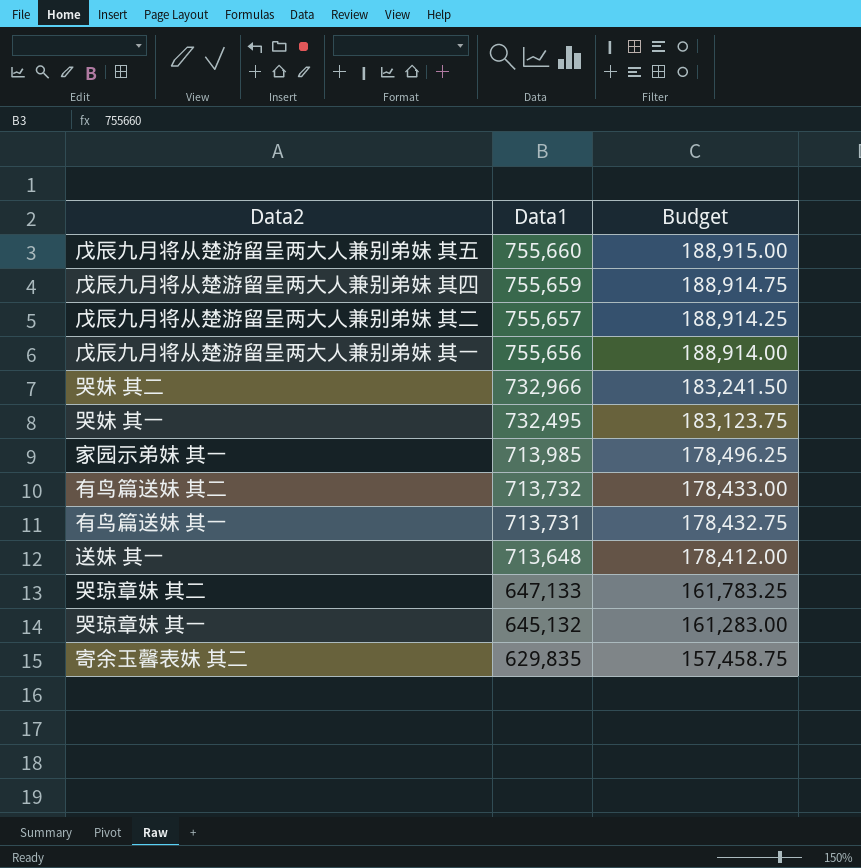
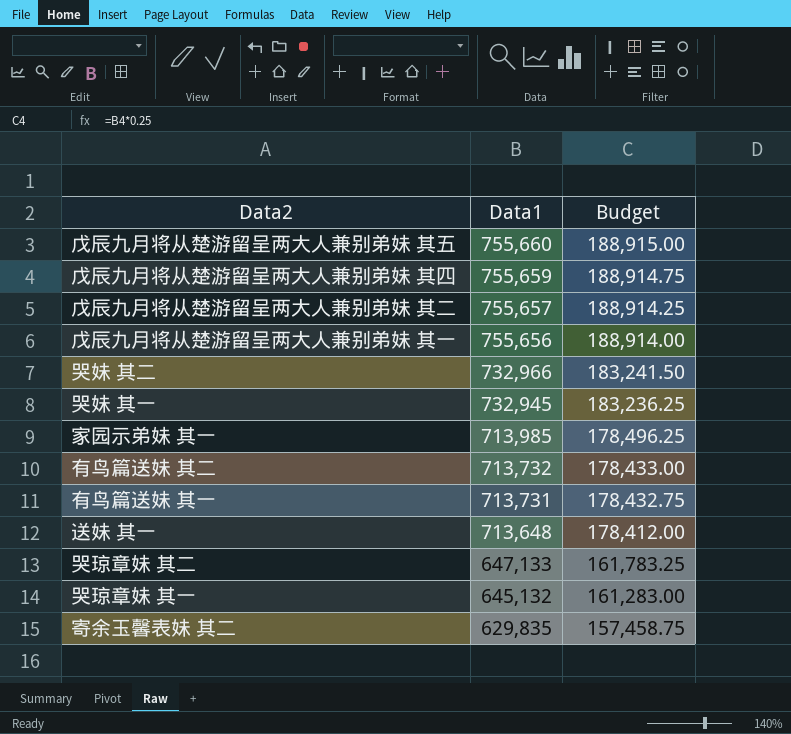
哭妹 其一 | Data1: 732,495 -> 732,945
哭妹 其一 | Budget: 183,123.75 -> 183,236.25

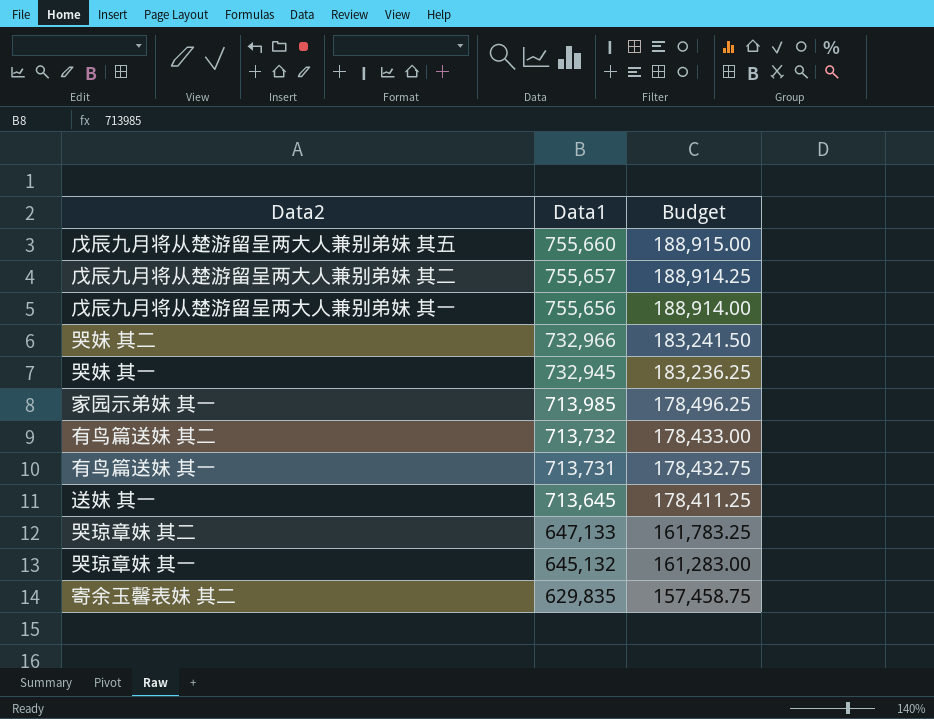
row 戊辰九月将从楚游留呈两大人兼别弟妹 其四: 755,659 | 188,914.75 -> none
送妹 其一 | Data1: 713,648 -> 713,645
送妹 其一 | Budget: 178,412.00 -> 178,411.25

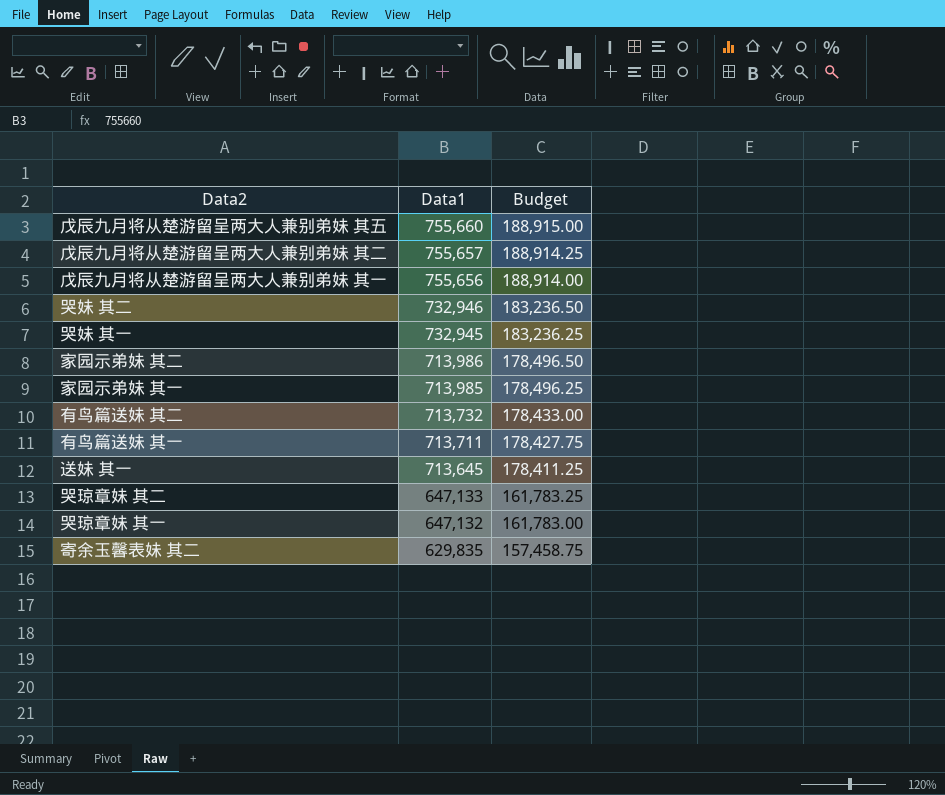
哭妹 其二 | Data1: 732,966 -> 732,946
哭妹 其二 | Budget: 183,241.50 -> 183,236.50
row 家园示弟妹 其二: none -> 713,986 | 178,496.50
有鸟篇送妹 其一 | Data1: 713,731 -> 713,711
有鸟篇送妹 其一 | Budget: 178,432.75 -> 178,427.75
哭琼章妹 其一 | Data1: 645,132 -> 647,132
哭琼章妹 其一 | Budget: 161,283.00 -> 161,783.00

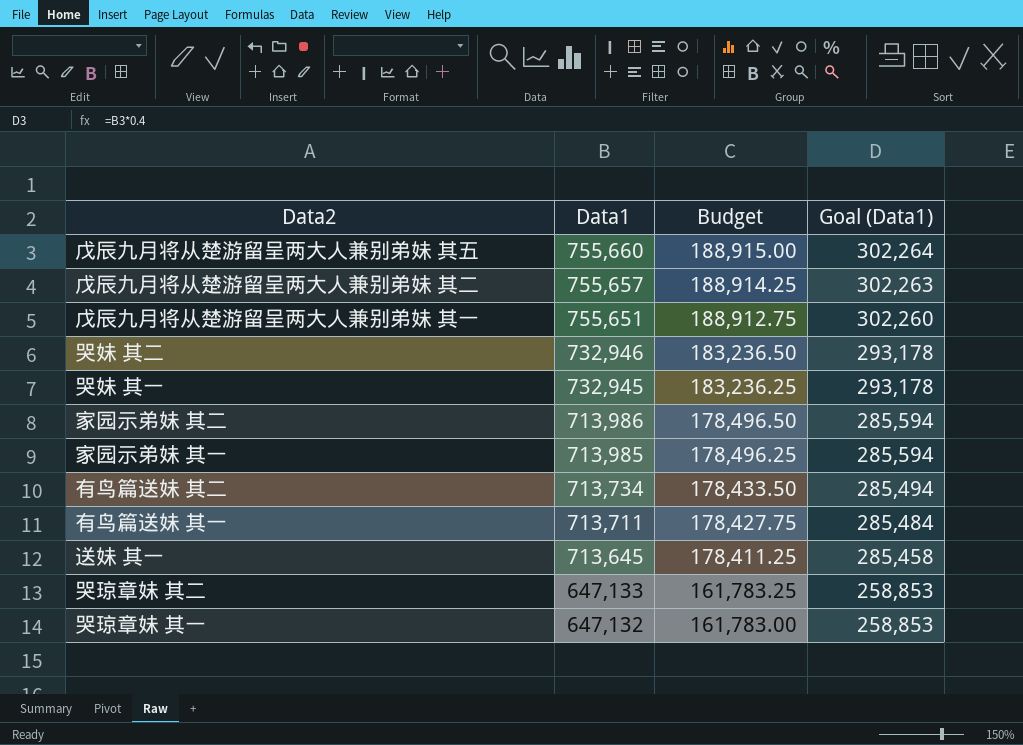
column Goal (Data1) | formula: none -> [Data1] * 0.4
row 寄余玉馨表妹 其二: 629,835 | 157,458.75 -> none
戊辰九月将从楚游留呈两大人兼别弟妹 其一 | Data1: 755,656 -> 755,651
戊辰九月将从楚游留呈两大人兼别弟妹 其一 | Budget: 188,914.00 -> 188,912.75
有鸟篇送妹 其二 | Data1: 713,732 -> 713,734
有鸟篇送妹 其二 | Budget: 178,433.00 -> 178,433.50

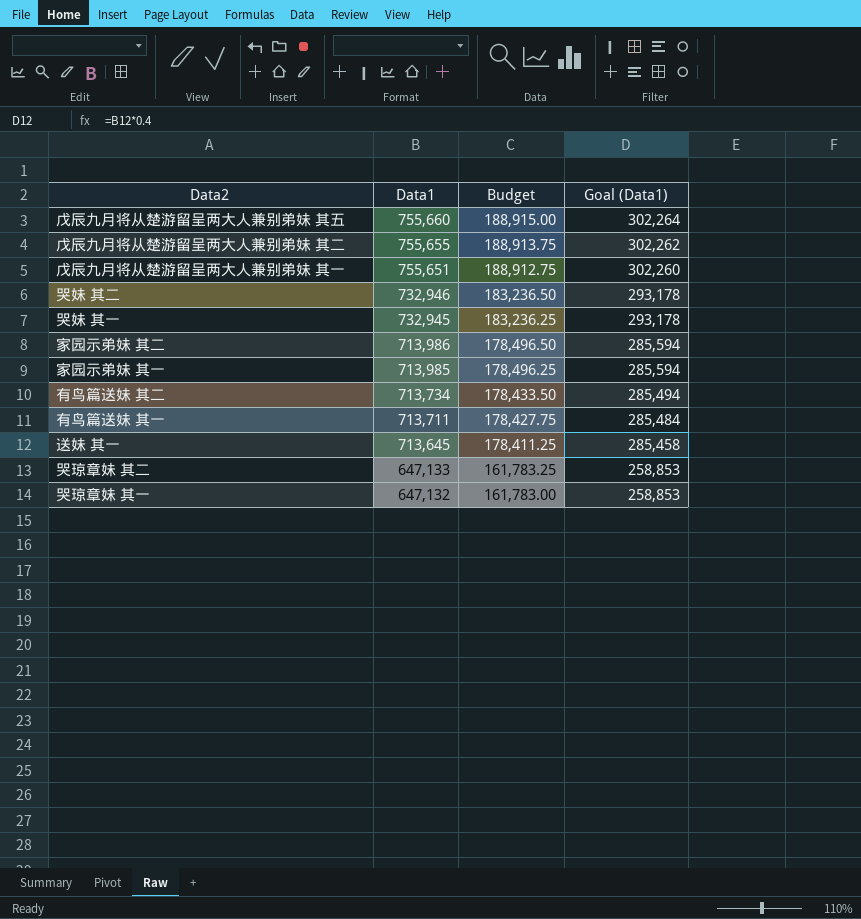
戊辰九月将从楚游留呈两大人兼别弟妹 其二 | Data1: 755,657 -> 755,655
戊辰九月将从楚游留呈两大人兼别弟妹 其二 | Budget: 188,914.25 -> 188,913.75
戊辰九月将从楚游留呈两大人兼别弟妹 其二 | Goal (Data1): 302,263 -> 302,262

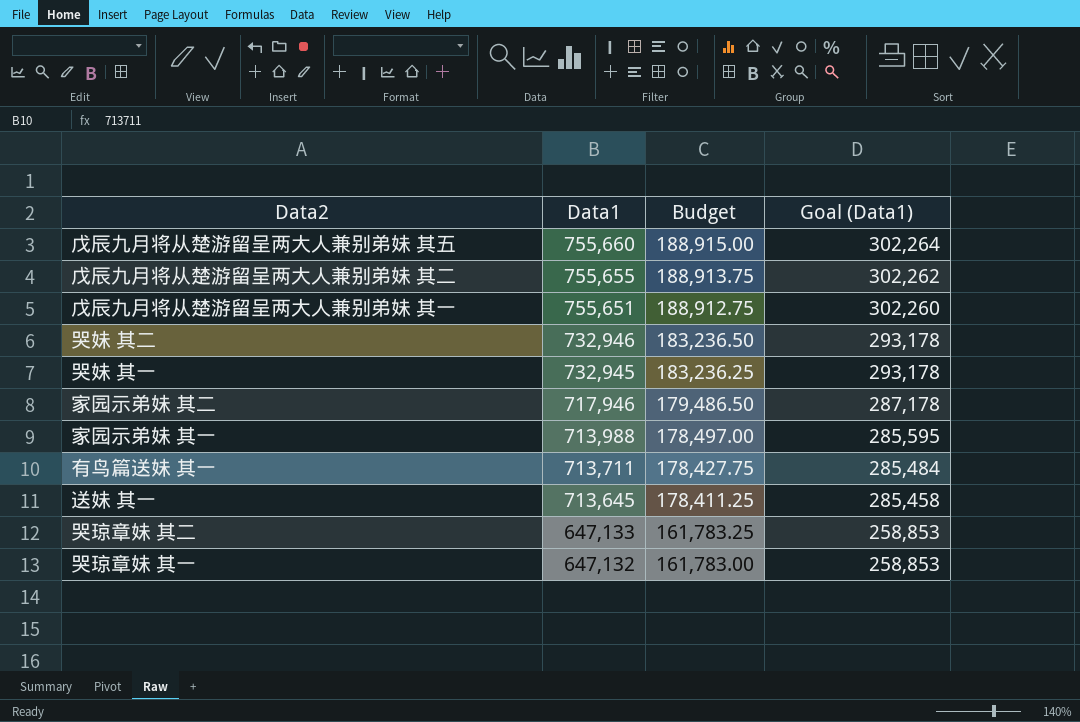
row 有鸟篇送妹 其二: 713,734 | 178,433.50 | 285,494 -> none
家园示弟妹 其二 | Data1: 713,986 -> 717,946
家园示弟妹 其二 | Budget: 178,496.50 -> 179,486.50
家园示弟妹 其二 | Goal (Data1): 285,594 -> 287,178
家园示弟妹 其一 | Data1: 713,985 -> 713,988
家园示弟妹 其一 | Budget: 178,496.25 -> 178,497.00
家园示弟妹 其一 | Goal (Data1): 285,594 -> 285,595

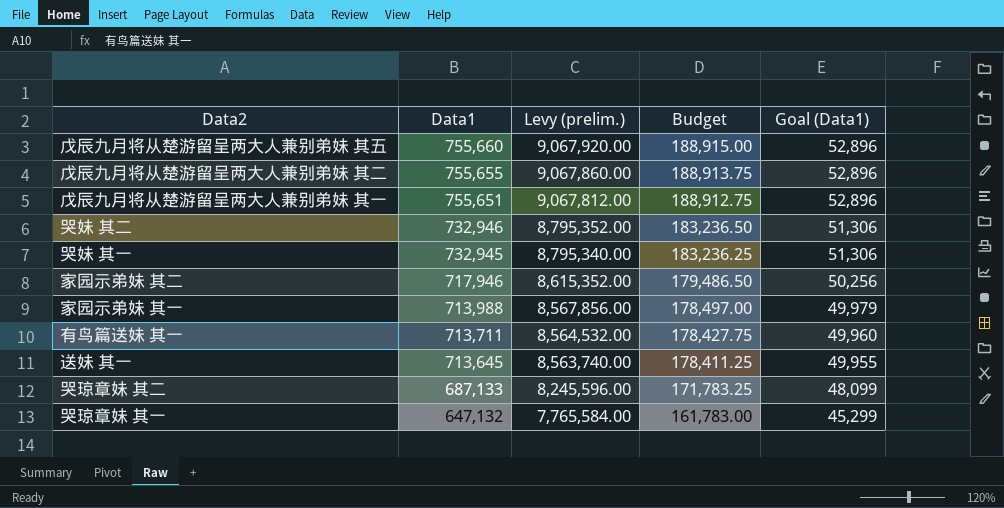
column Levy (prelim.) | formula: none -> [Data1] * 12
column Goal (Data1) | formula: [Data1] * 0.4 -> [Data1] * 0.07
哭琼章妹 其二 | Data1: 647,133 -> 687,133
哭琼章妹 其二 | Budget: 161,783.25 -> 171,783.25

